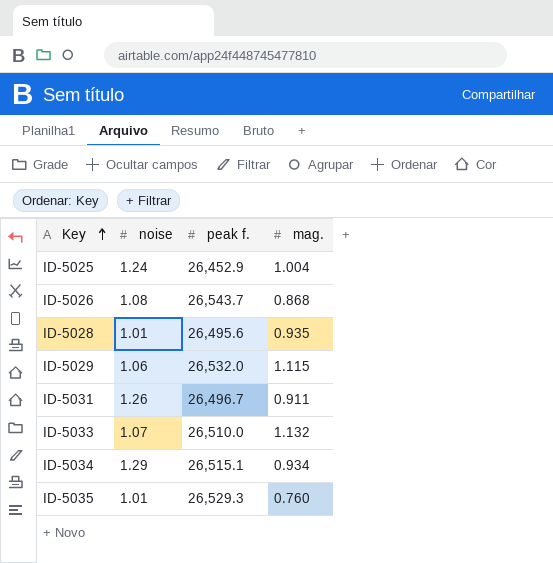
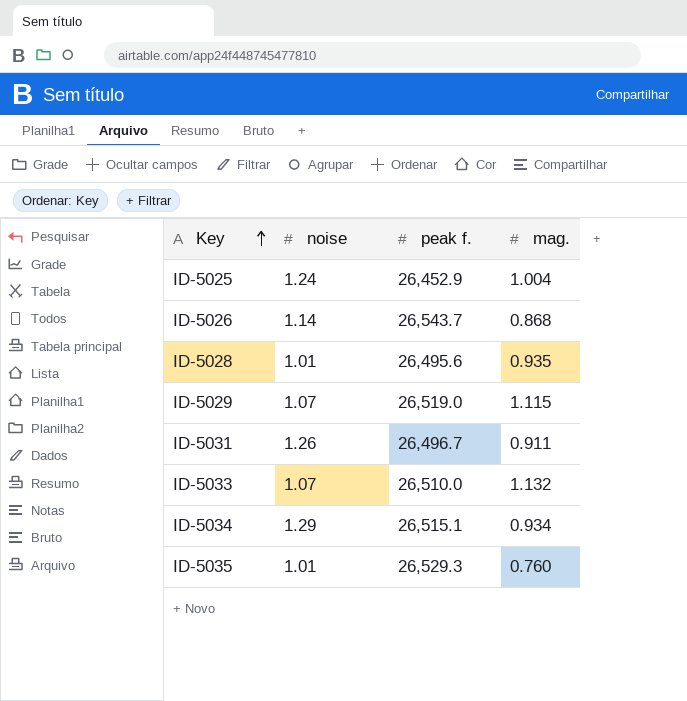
ID-5026 | noise: 1.08 -> 1.14
ID-5029 | noise: 1.06 -> 1.07
ID-5029 | peak f.: 26,532.0 -> 26,519.0

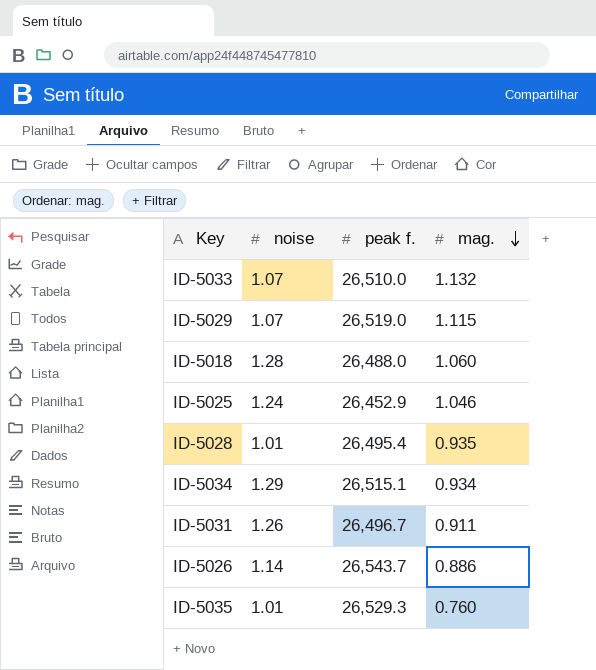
row order: Key ascending -> mag. descending
row ID-5018: none -> 1.28 | 26,488.0 | 1.060
ID-5025 | mag.: 1.004 -> 1.046
ID-5028 | peak f.: 26,495.6 -> 26,495.4
ID-5026 | mag.: 0.868 -> 0.886

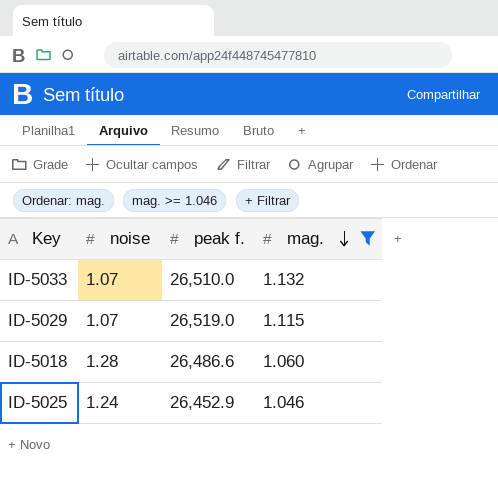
filter: none -> mag. >= 1.046
ID-5018 | peak f.: 26,488.0 -> 26,486.6

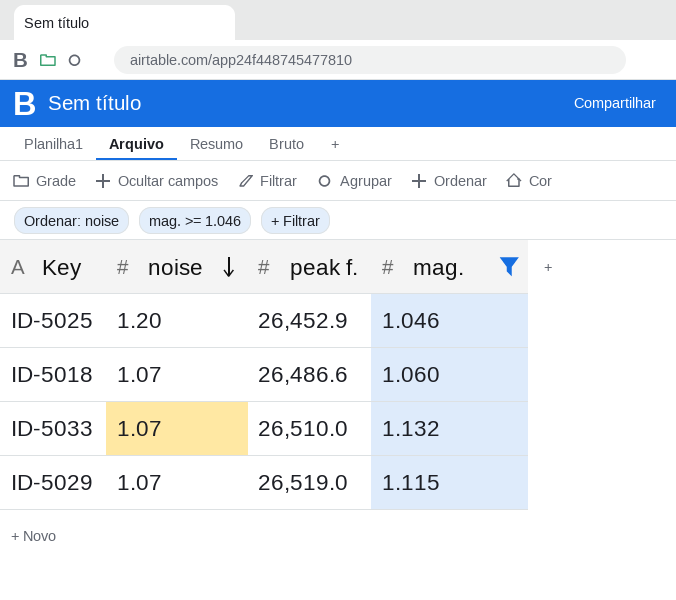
row order: mag. descending -> noise descending
ID-5025 | noise: 1.24 -> 1.20
ID-5018 | noise: 1.28 -> 1.07

